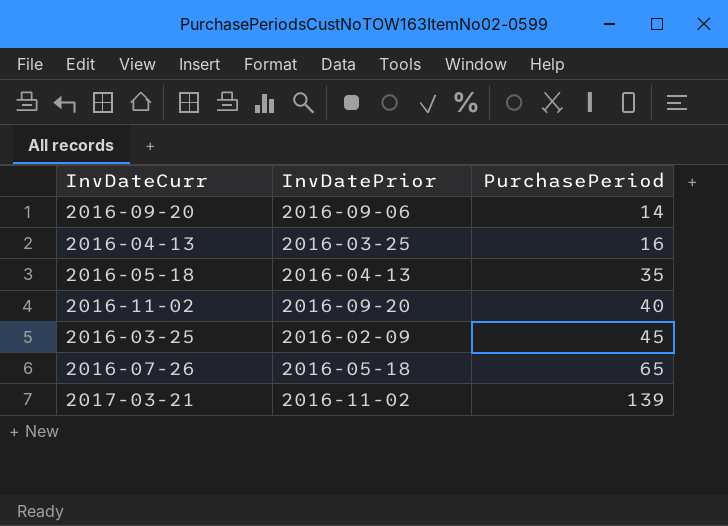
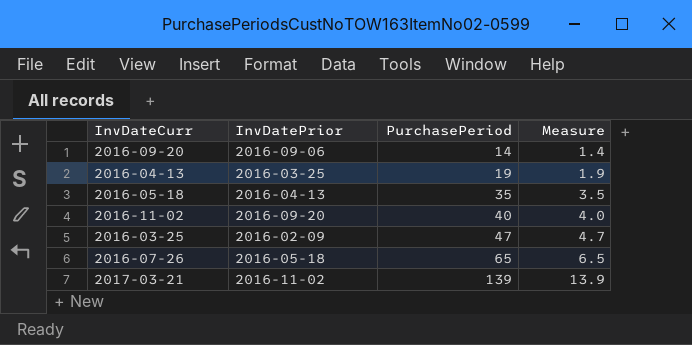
column Measure | formula: none -> [PurchasePeriod] * 0.1
2016-04-13 | PurchasePeriod: 16 -> 19
2016-03-25 | PurchasePeriod: 45 -> 47

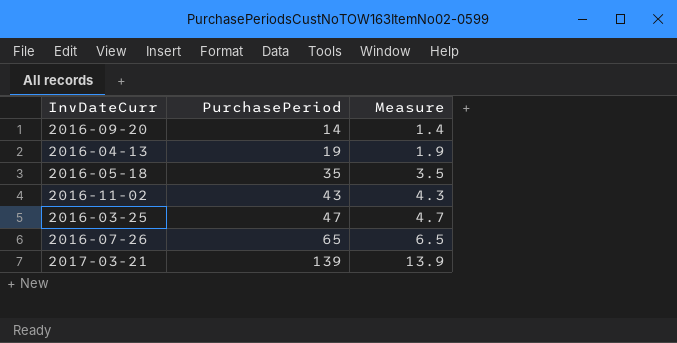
column InvDatePrior | position: 2 -> none
2016-11-02 | PurchasePeriod: 40 -> 43
2016-11-02 | Measure: 4.0 -> 4.3

